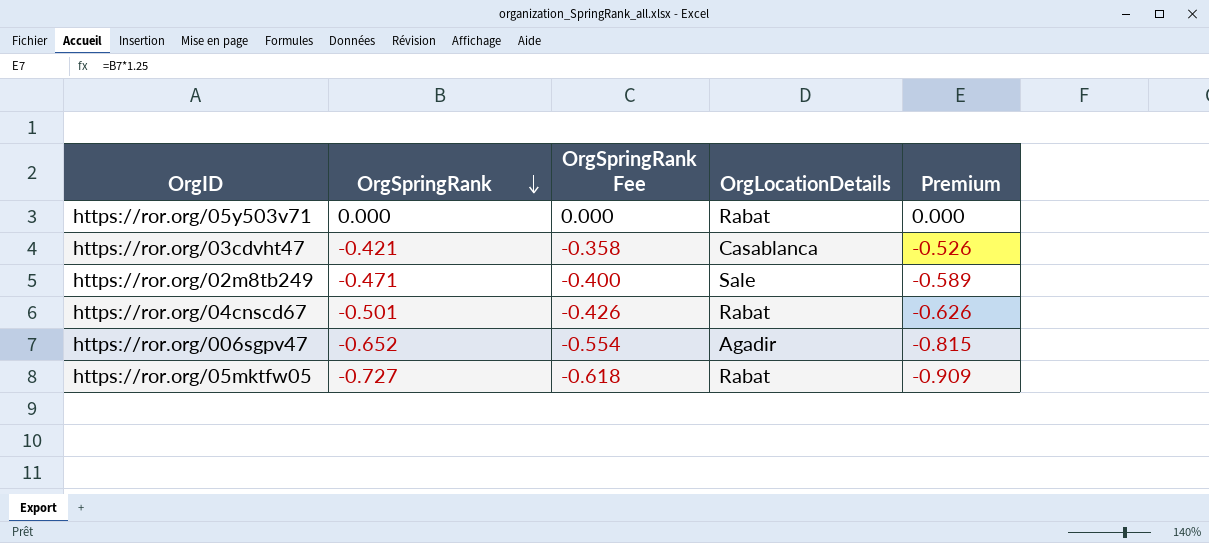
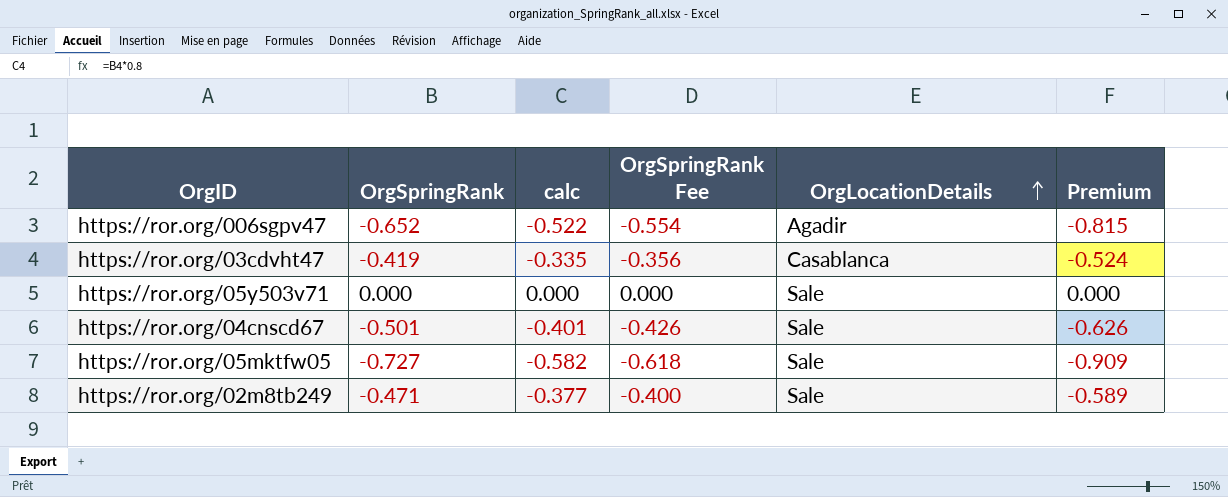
row order: OrgSpringRank descending -> OrgLocationDetails ascending
column calc | formula: none -> [OrgSpringRank] * 0.8
https://ror.org/03cdvht47 | OrgSpringRank: -0.421 -> -0.419
https://ror.org/03cdvht47 | OrgSpringRank Fee: -0.358 -> -0.356
https://ror.org/03cdvht47 | Premium: -0.526 -> -0.524
https://ror.org/05y503v71 | OrgLocationDetails: Rabat -> Sale
https://ror.org/04cnscd67 | OrgLocationDetails: Rabat -> Sale
https://ror.org/05mktfw05 | OrgLocationDetails: Rabat -> Sale

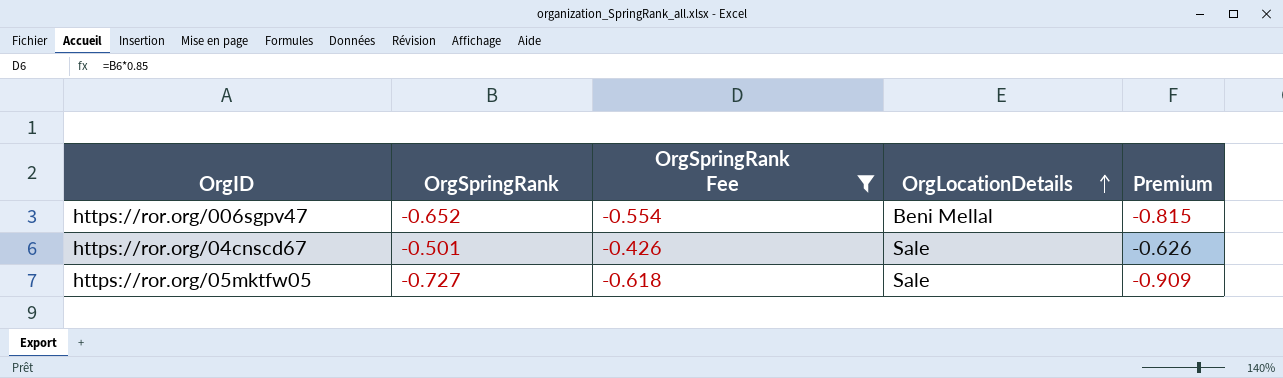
filter: none -> OrgSpringRank Fee <= -0.426
column calc | formula: [OrgSpringRank] * 0.8 -> none
https://ror.org/006sgpv47 | OrgLocationDetails: Agadir -> Beni Mellal

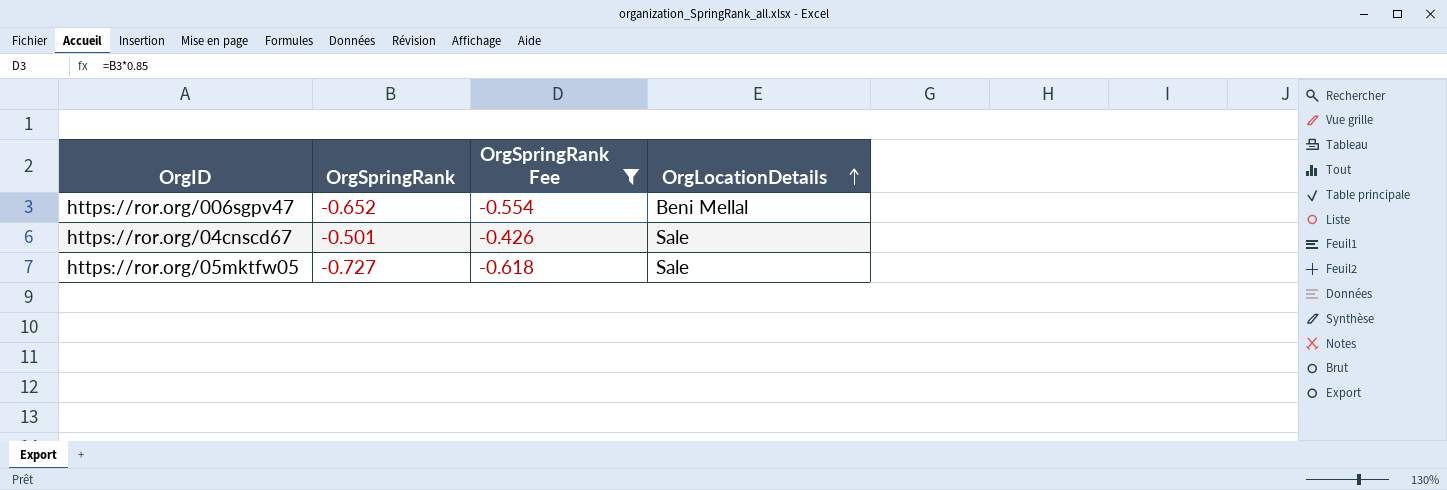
column Premium | formula: [OrgSpringRank] * 1.25 -> none

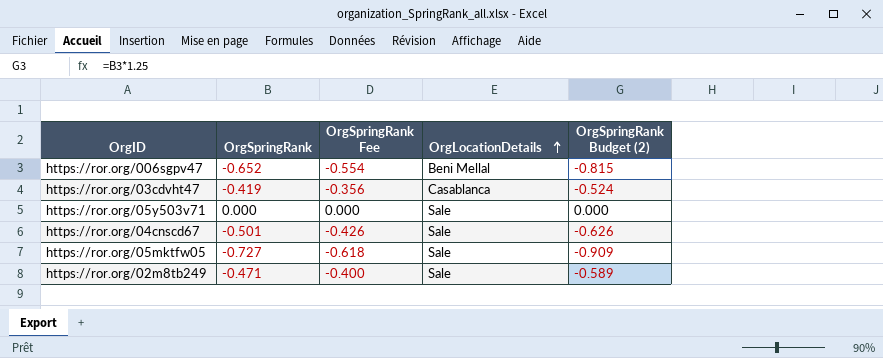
filter: OrgSpringRank Fee <= -0.426 -> none
column OrgSpringRank Budget (2) | formula: none -> [OrgSpringRank] * 1.25

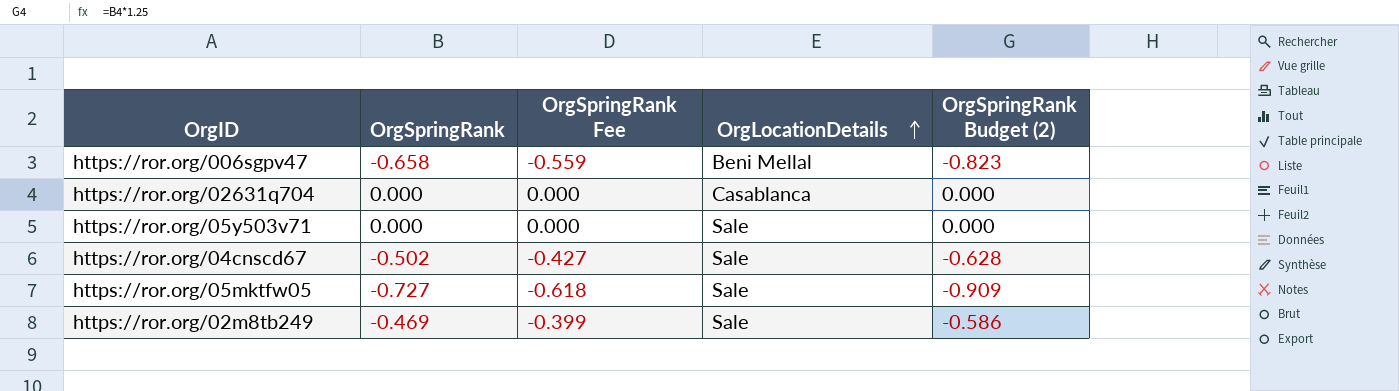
row https://ror.org/03cdvht47: -0.419 | -0.356 | Casablanca | -0.524 -> none
https://ror.org/006sgpv47 | OrgSpringRank: -0.652 -> -0.658
https://ror.org/006sgpv47 | OrgSpringRank Fee: -0.554 -> -0.559
https://ror.org/006sgpv47 | OrgSpringRank Budget (2): -0.815 -> -0.823
row https://ror.org/02631q704: none -> 0.000 | 0.000 | Casablanca | 0.000
https://ror.org/04cnscd67 | OrgSpringRank: -0.501 -> -0.502
https://ror.org/04cnscd67 | OrgSpringRank Fee: -0.426 -> -0.427
https://ror.org/04cnscd67 | OrgSpringRank Budget (2): -0.626 -> -0.628
https://ror.org/02m8tb249 | OrgSpringRank: -0.471 -> -0.469
https://ror.org/02m8tb249 | OrgSpringRank Fee: -0.400 -> -0.399
https://ror.org/02m8tb249 | OrgSpringRank Budget (2): -0.589 -> -0.586

